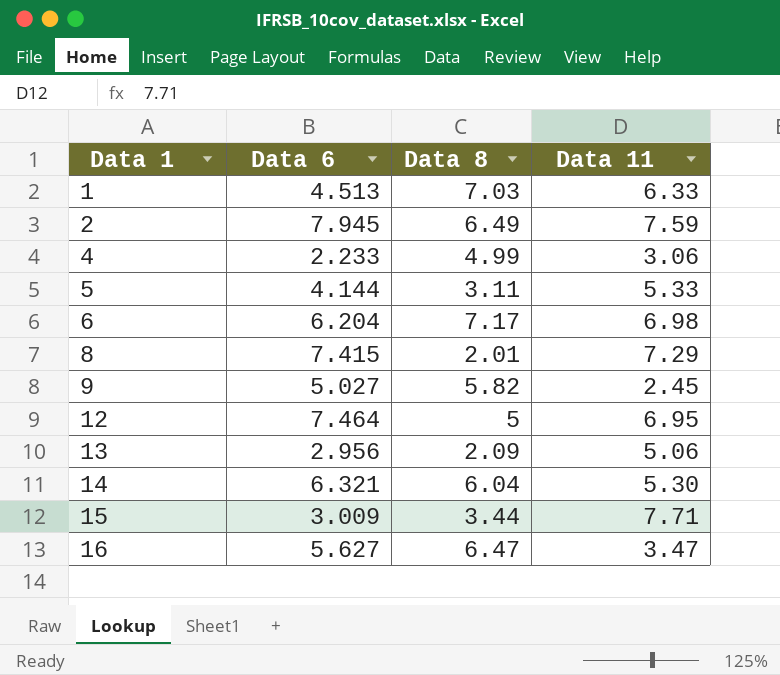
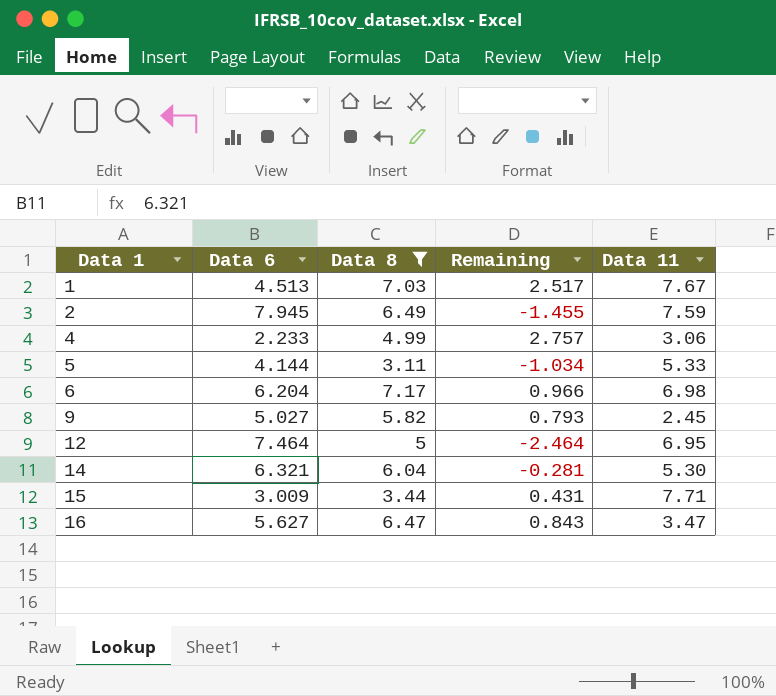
filter: none -> Data 8 >= 3.11
column Remaining | formula: none -> [Data 8] - [Data 6]
1 | Data 11: 6.33 -> 7.67

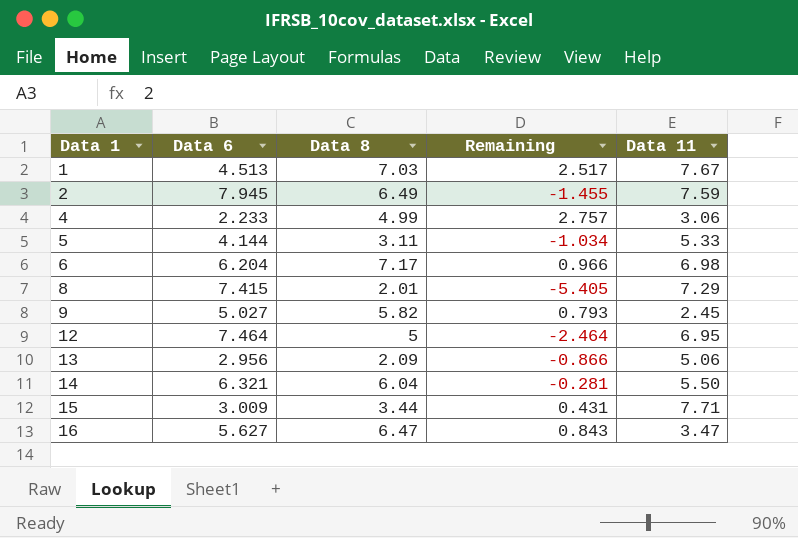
filter: Data 8 >= 3.11 -> none
14 | Data 11: 5.30 -> 5.50

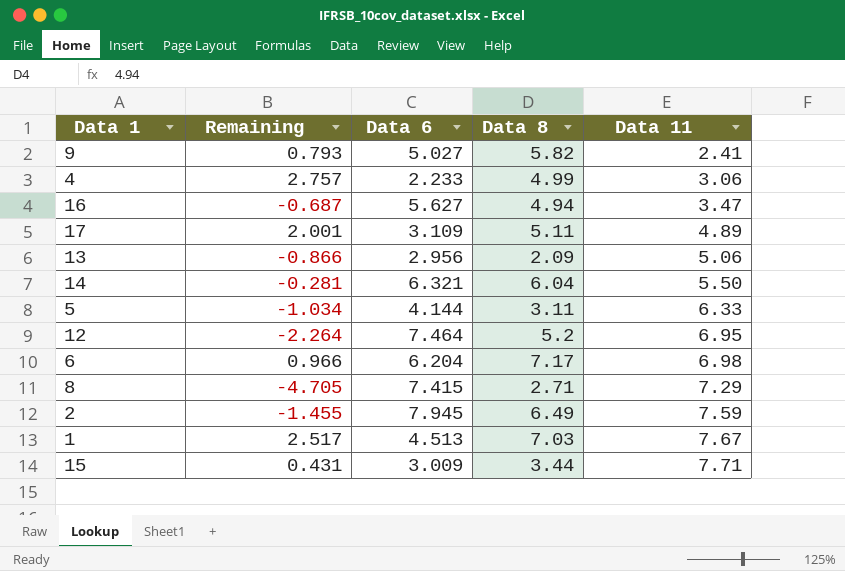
row order: Data 1 ascending -> Data 11 ascending
column Remaining | position: 4 -> 2
9 | Data 11: 2.45 -> 2.41
16 | Remaining: 0.843 -> -0.687
16 | Data 8: 6.47 -> 4.94
row 17: none -> 2.001 | 3.109 | 5.11 | 4.89
5 | Data 11: 5.33 -> 6.33
12 | Remaining: -2.464 -> -2.264
12 | Data 8: 5 -> 5.2
8 | Remaining: -5.405 -> -4.705
8 | Data 8: 2.01 -> 2.71

